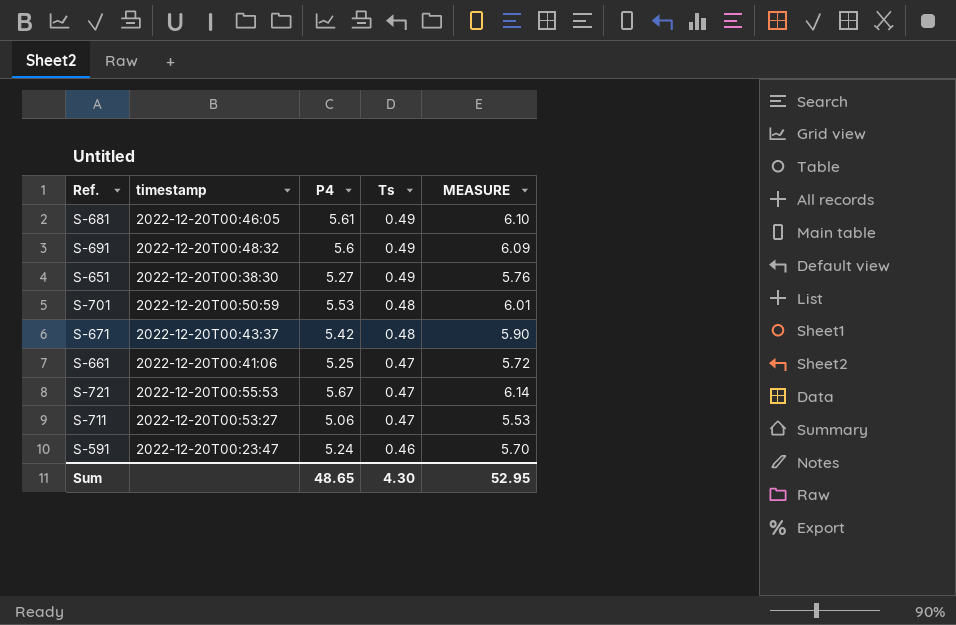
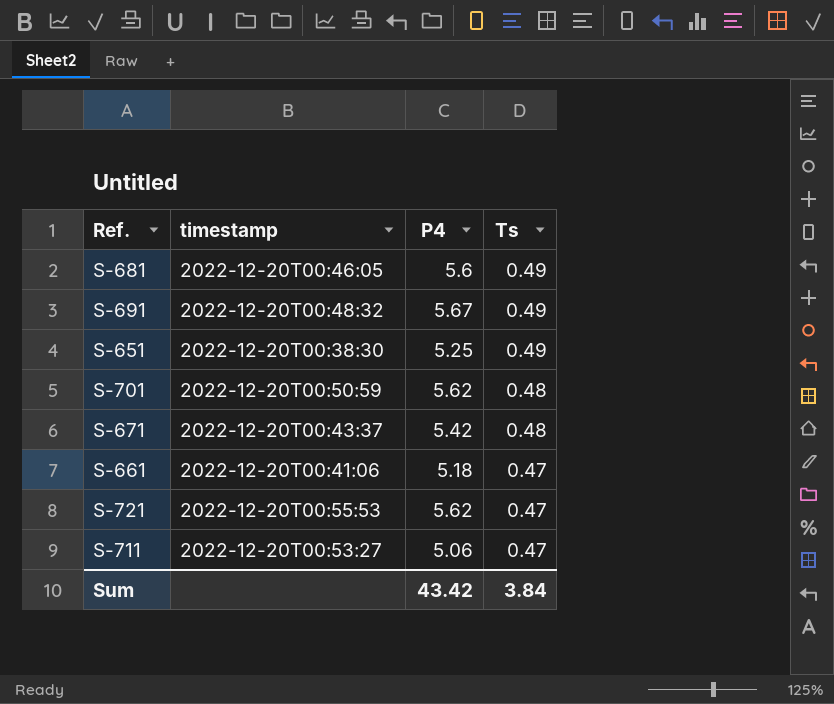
column MEASURE | formula: [P4] + [Ts] -> none
row S-591: 2022-12-20T00:23:47 | 5.24 | 0.46 | 5.70 -> none
S-681 | P4: 5.61 -> 5.6
S-691 | P4: 5.6 -> 5.67
S-651 | P4: 5.27 -> 5.25
S-701 | P4: 5.53 -> 5.62
S-661 | P4: 5.25 -> 5.18
S-721 | P4: 5.67 -> 5.62
Sum | P4: 48.65 -> 43.42
Sum | Ts: 4.30 -> 3.84

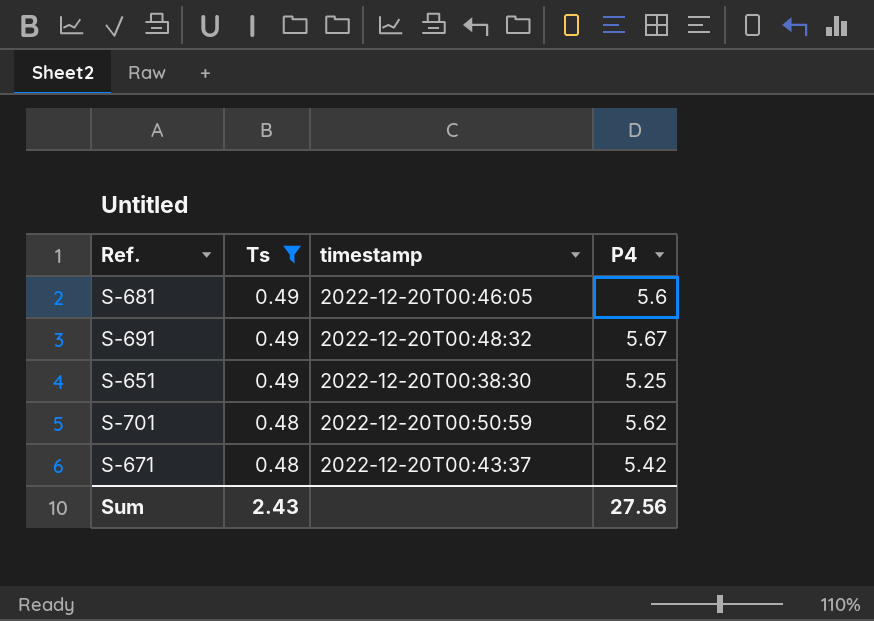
filter: none -> Ts != 0.47
column Ts | position: 4 -> 2
Sum | Ts: 3.84 -> 2.43
Sum | P4: 43.42 -> 27.56

